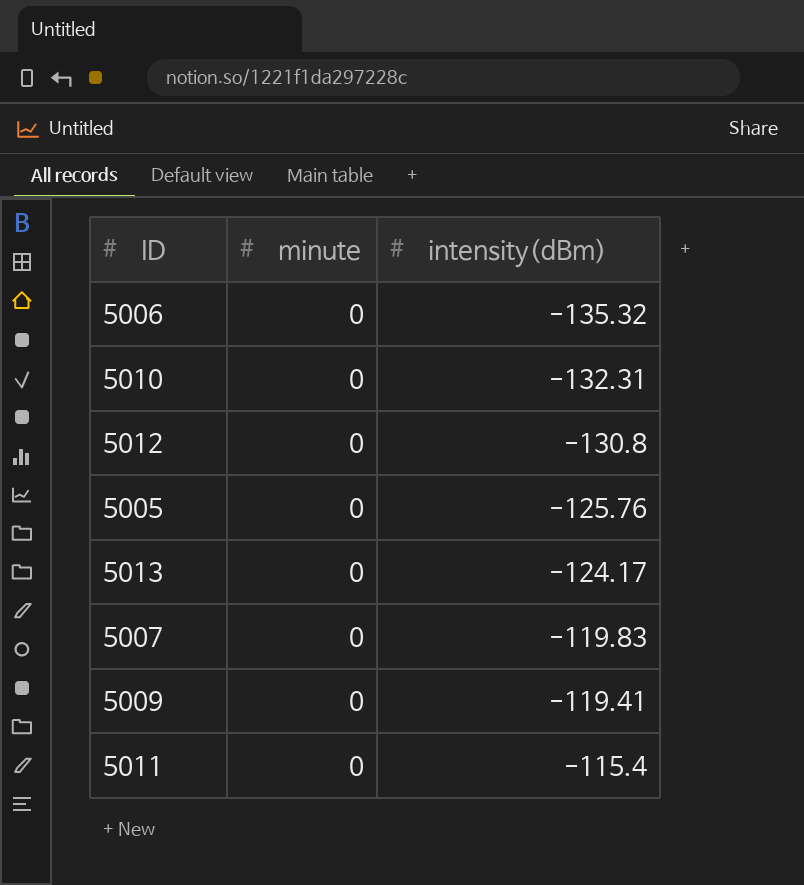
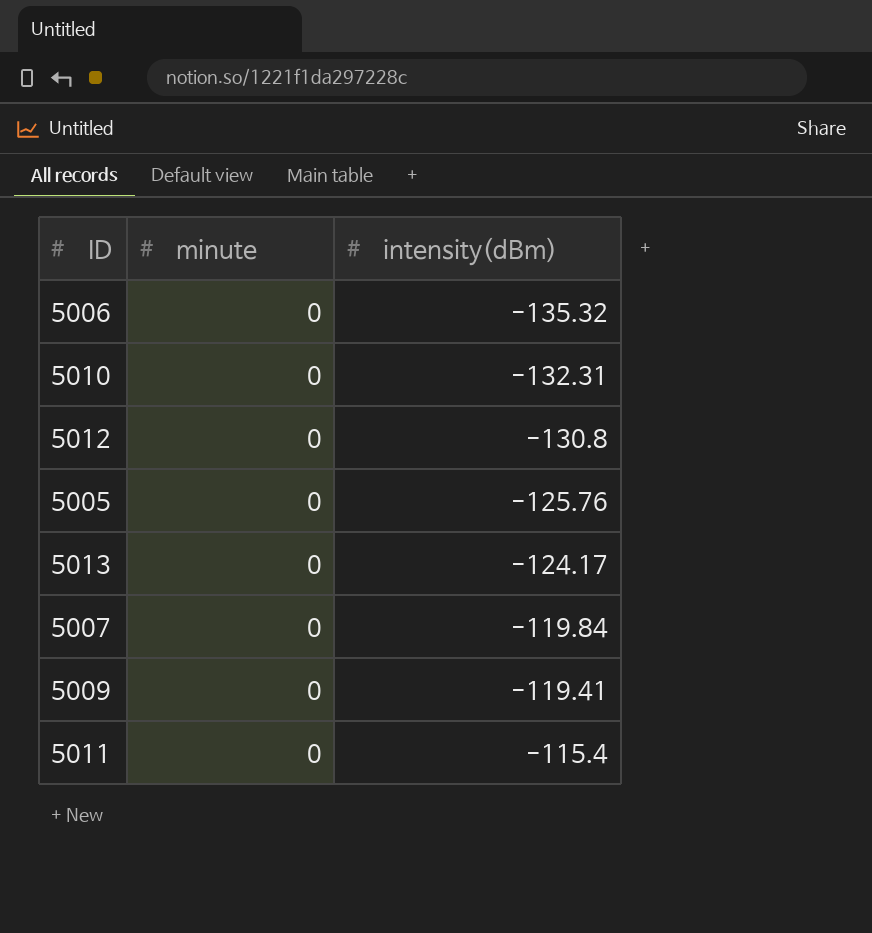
5007 | intensity(dBm): -119.83 -> -119.84

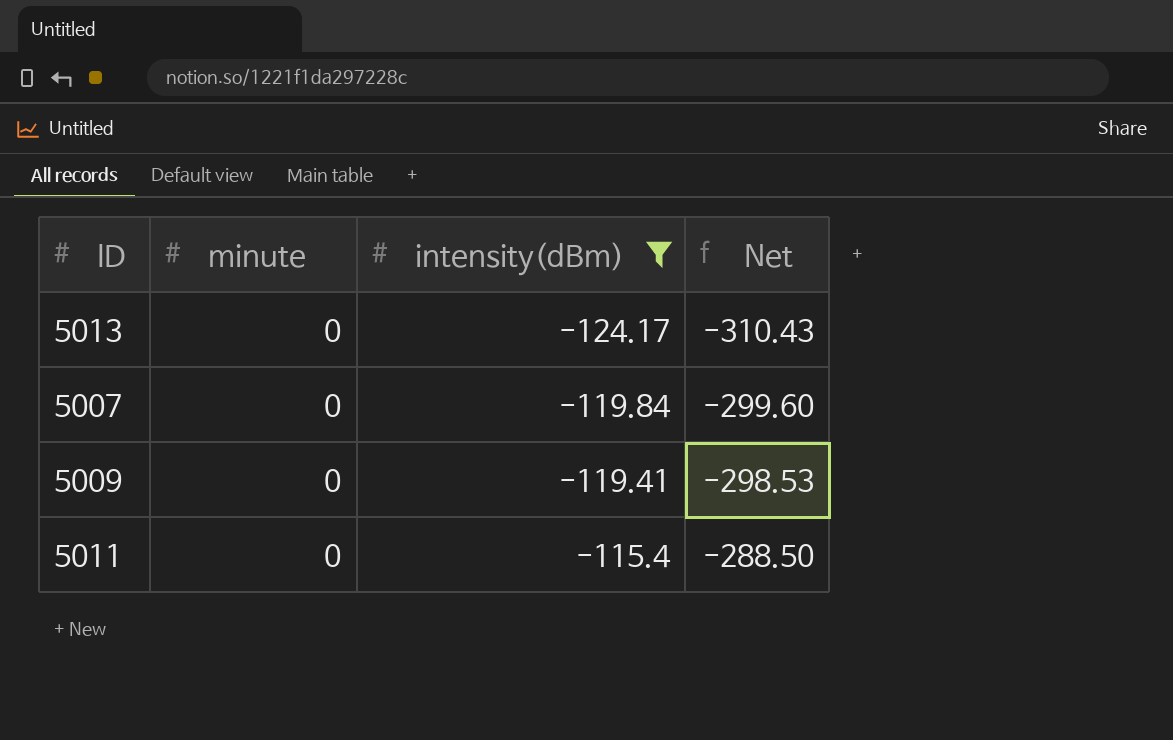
filter: none -> intensity(dBm) >= -124.17
column Net | formula: none -> [intensity(dBm)] * 2.5

